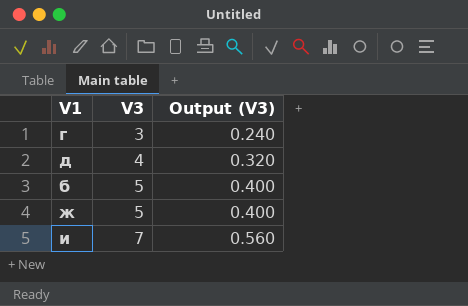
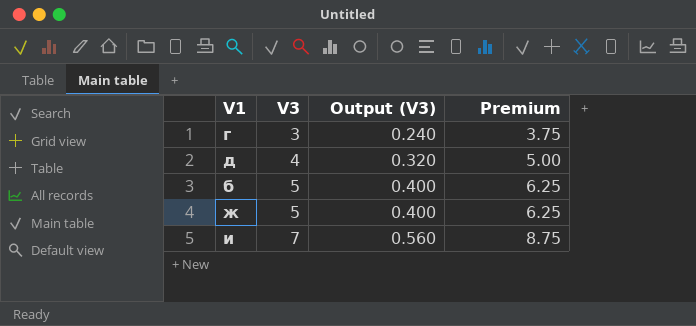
column Premium | formula: none -> [V3] * 1.25

